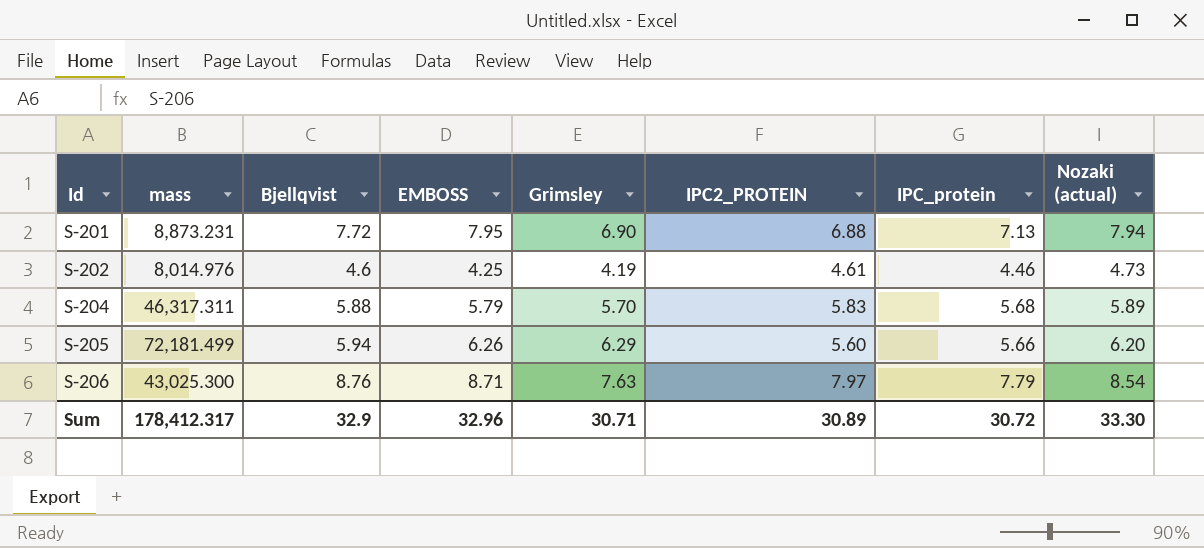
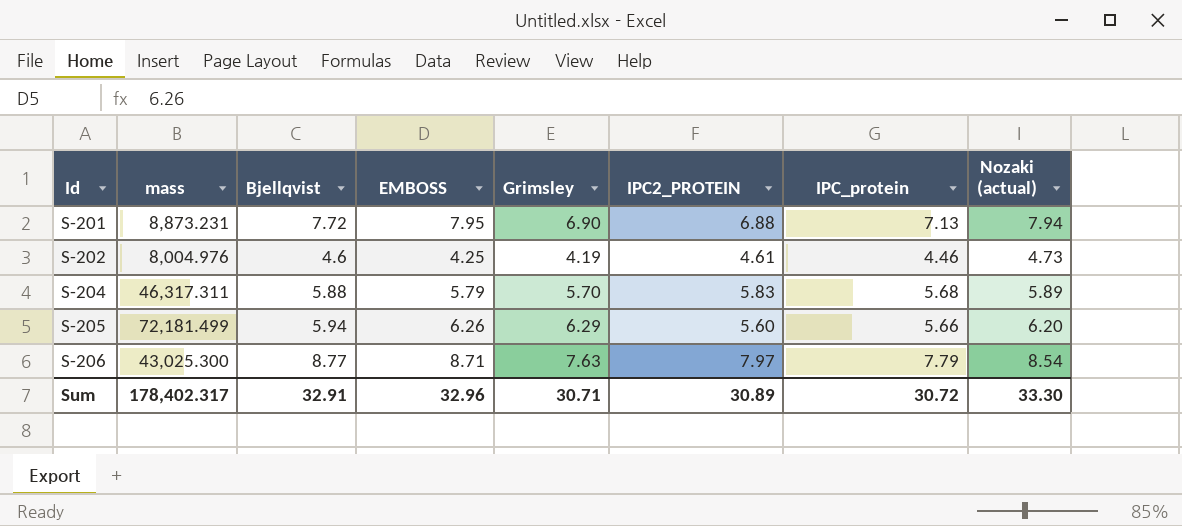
S-202 | mass: 8,014.976 -> 8,004.976
S-206 | Bjellqvist: 8.76 -> 8.77
Sum | mass: 178,412.317 -> 178,402.317
Sum | Bjellqvist: 32.9 -> 32.91

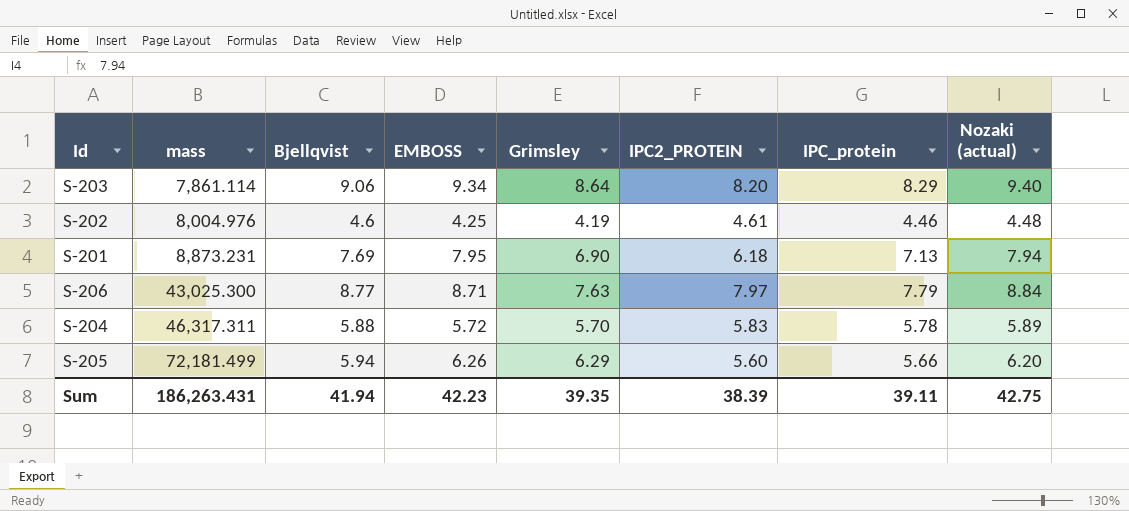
row order: Id ascending -> mass ascending
row S-203: none -> 7,861.114 | 9.06 | 9.34 | 8.64 | 8.20 | 8.29 | 9.40
S-202 | Nozaki (actual): 4.73 -> 4.48
S-201 | Bjellqvist: 7.72 -> 7.69
S-201 | IPC2_PROTEIN: 6.88 -> 6.18
S-206 | Nozaki (actual): 8.54 -> 8.84
S-204 | EMBOSS: 5.79 -> 5.72
S-204 | IPC_protein: 5.68 -> 5.78
Sum | mass: 178,402.317 -> 186,263.431
Sum | Bjellqvist: 32.91 -> 41.94
Sum | EMBOSS: 32.96 -> 42.23
Sum | Grimsley: 30.71 -> 39.35
Sum | IPC2_PROTEIN: 30.89 -> 38.39
Sum | IPC_protein: 30.72 -> 39.11
Sum | Nozaki (actual): 33.30 -> 42.75

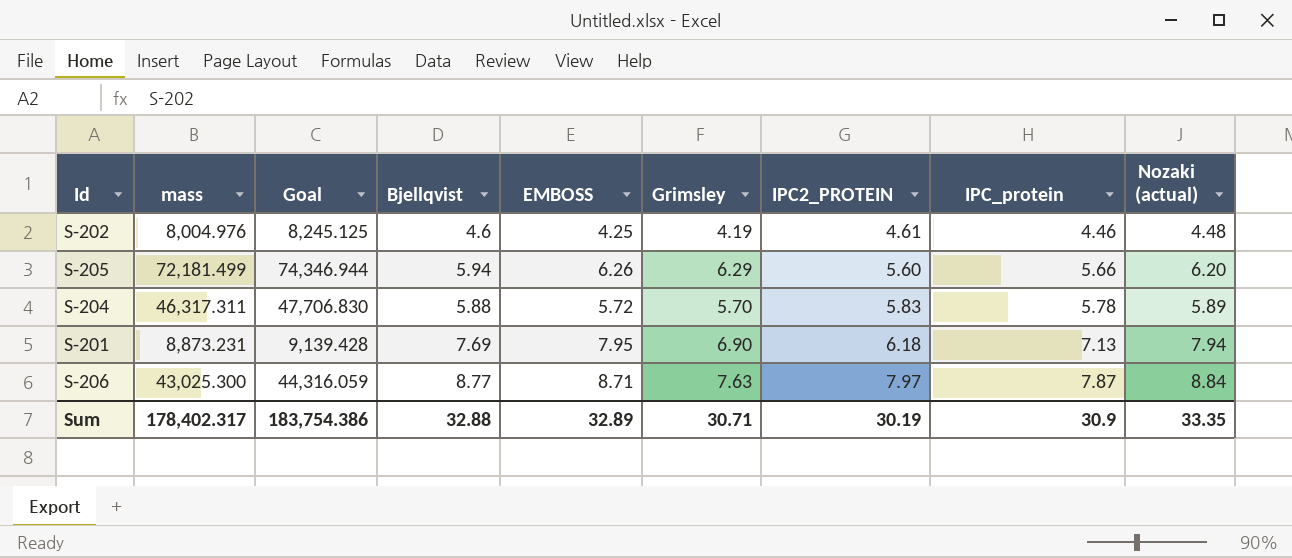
row order: mass ascending -> IPC2_PROTEIN ascending
column Goal | formula: none -> [mass] * 1.03
row S-203: 7,861.114 | 9.06 | 9.34 | 8.64 | 8.20 | 8.29 | 9.40 -> none
S-206 | IPC_protein: 7.79 -> 7.87
Sum | mass: 186,263.431 -> 178,402.317
Sum | Bjellqvist: 41.94 -> 32.88
Sum | EMBOSS: 42.23 -> 32.89
Sum | Grimsley: 39.35 -> 30.71
Sum | IPC2_PROTEIN: 38.39 -> 30.19
Sum | IPC_protein: 39.11 -> 30.9
Sum | Nozaki (actual): 42.75 -> 33.35

